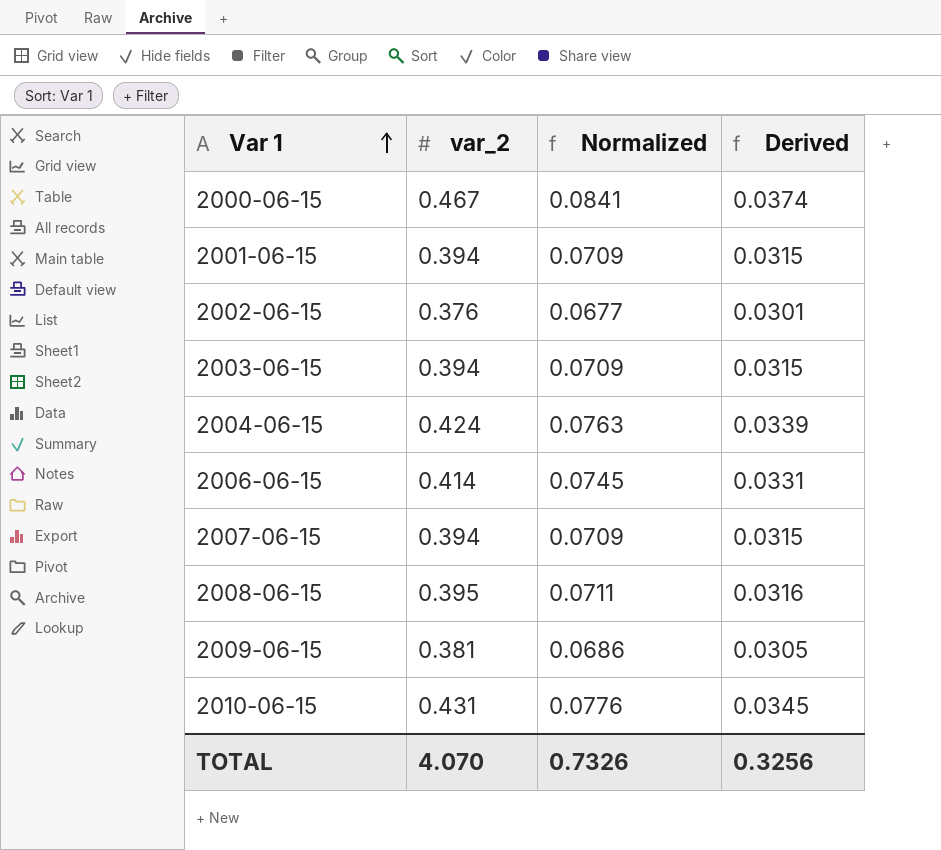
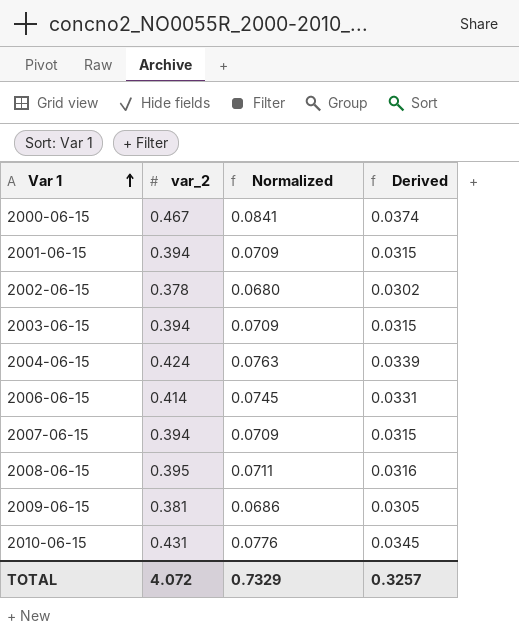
2002-06-15 | var_2: 0.376 -> 0.378
2002-06-15 | Normalized: 0.0677 -> 0.0680
2002-06-15 | Derived: 0.0301 -> 0.0302
TOTAL | var_2: 4.070 -> 4.072
TOTAL | Normalized: 0.7326 -> 0.7329
TOTAL | Derived: 0.3256 -> 0.3257

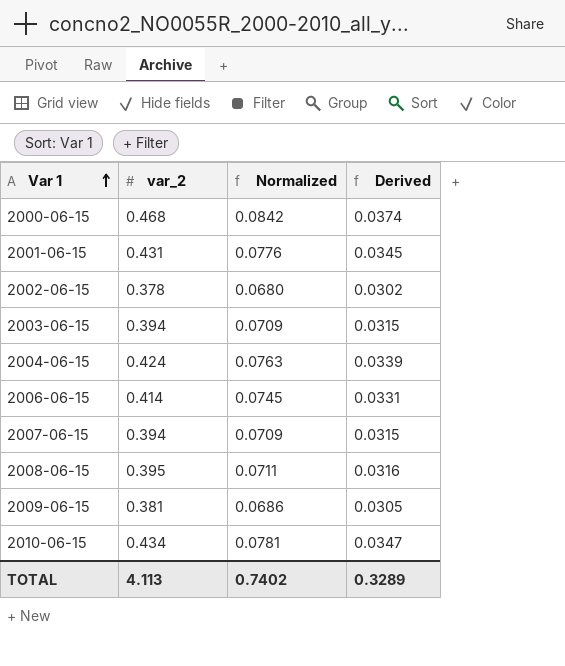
2000-06-15 | var_2: 0.467 -> 0.468
2000-06-15 | Normalized: 0.0841 -> 0.0842
2001-06-15 | var_2: 0.394 -> 0.431
2001-06-15 | Normalized: 0.0709 -> 0.0776
2001-06-15 | Derived: 0.0315 -> 0.0345
2010-06-15 | var_2: 0.431 -> 0.434
2010-06-15 | Normalized: 0.0776 -> 0.0781
2010-06-15 | Derived: 0.0345 -> 0.0347
TOTAL | var_2: 4.072 -> 4.113
TOTAL | Normalized: 0.7329 -> 0.7402
TOTAL | Derived: 0.3257 -> 0.3289

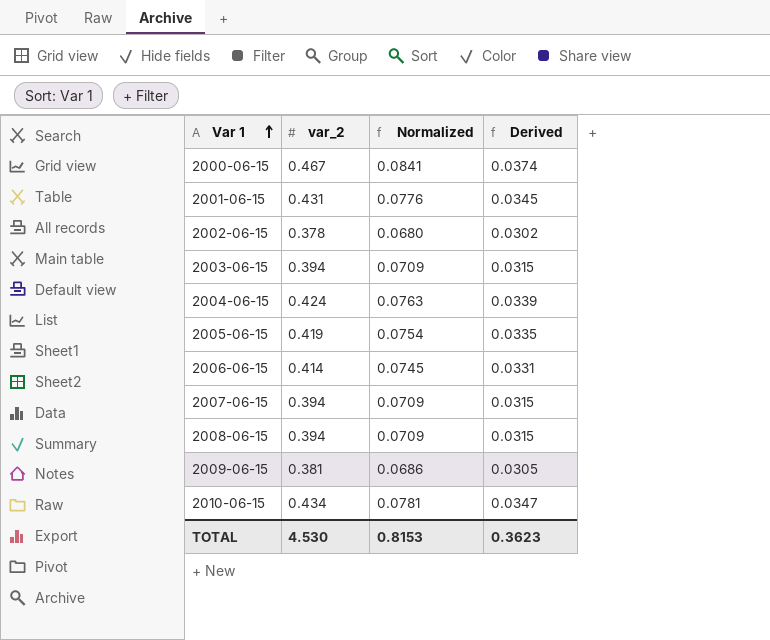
2000-06-15 | var_2: 0.468 -> 0.467
2000-06-15 | Normalized: 0.0842 -> 0.0841
row 2005-06-15: none -> 0.419 | 0.0754 | 0.0335
2008-06-15 | var_2: 0.395 -> 0.394
2008-06-15 | Normalized: 0.0711 -> 0.0709
2008-06-15 | Derived: 0.0316 -> 0.0315
TOTAL | var_2: 4.113 -> 4.530
TOTAL | Normalized: 0.7402 -> 0.8153
TOTAL | Derived: 0.3289 -> 0.3623

